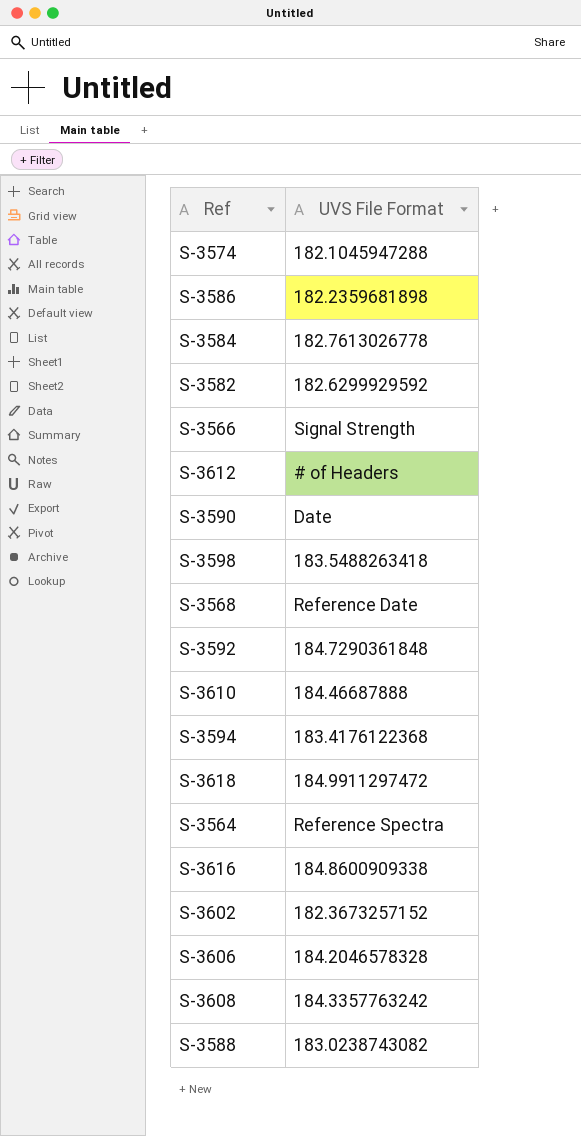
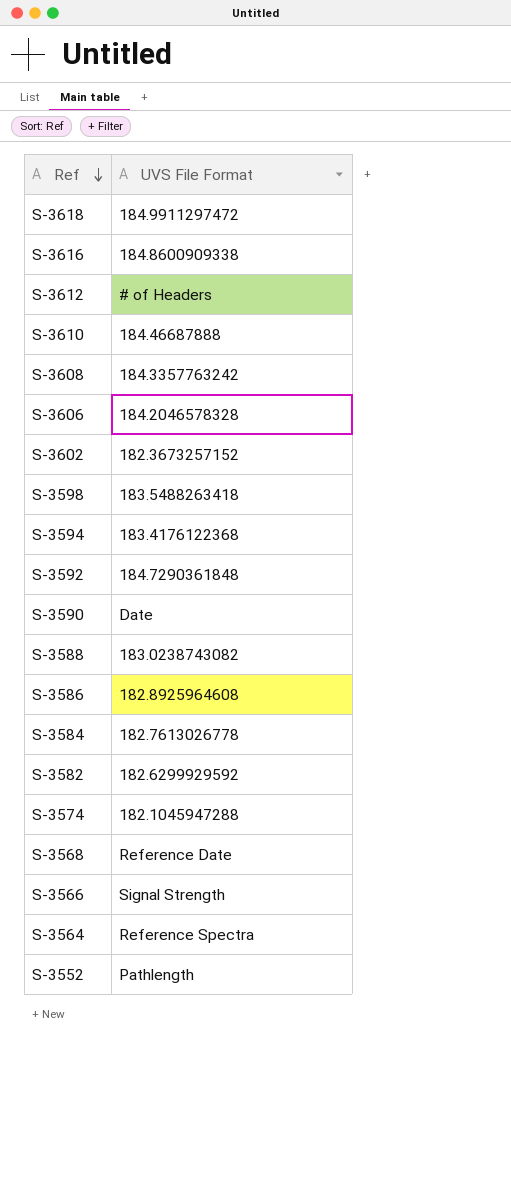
row order: none -> Ref descending
S-3586 | UVS File Format: 182.2359681898 -> 182.8925964608
row S-3552: none -> Pathlength

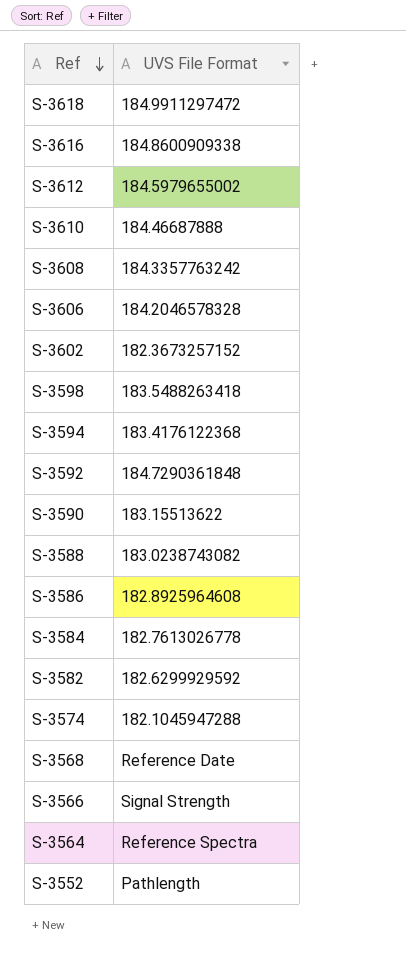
S-3612 | UVS File Format: # of Headers -> 184.5979655002
S-3590 | UVS File Format: Date -> 183.15513622

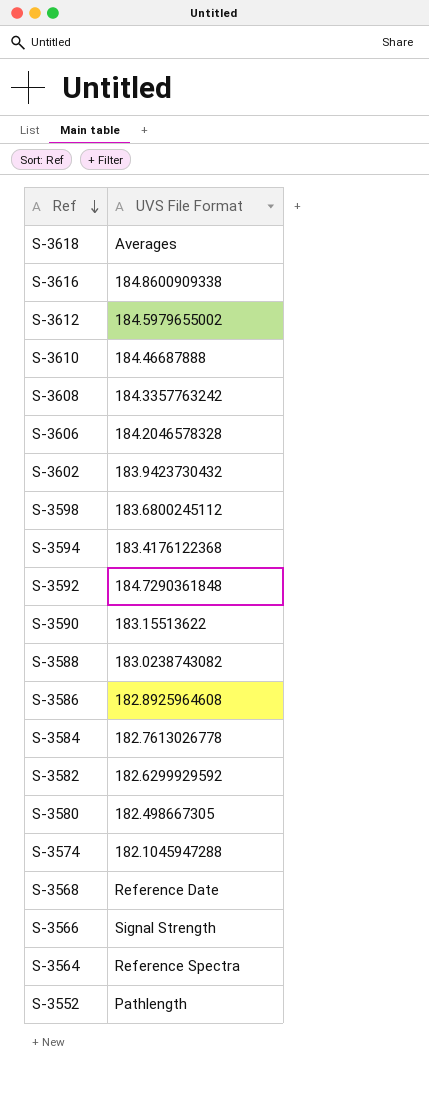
S-3618 | UVS File Format: 184.9911297472 -> Averages
S-3602 | UVS File Format: 182.3673257152 -> 183.9423730432
S-3598 | UVS File Format: 183.5488263418 -> 183.6800245112
row S-3580: none -> 182.498667305

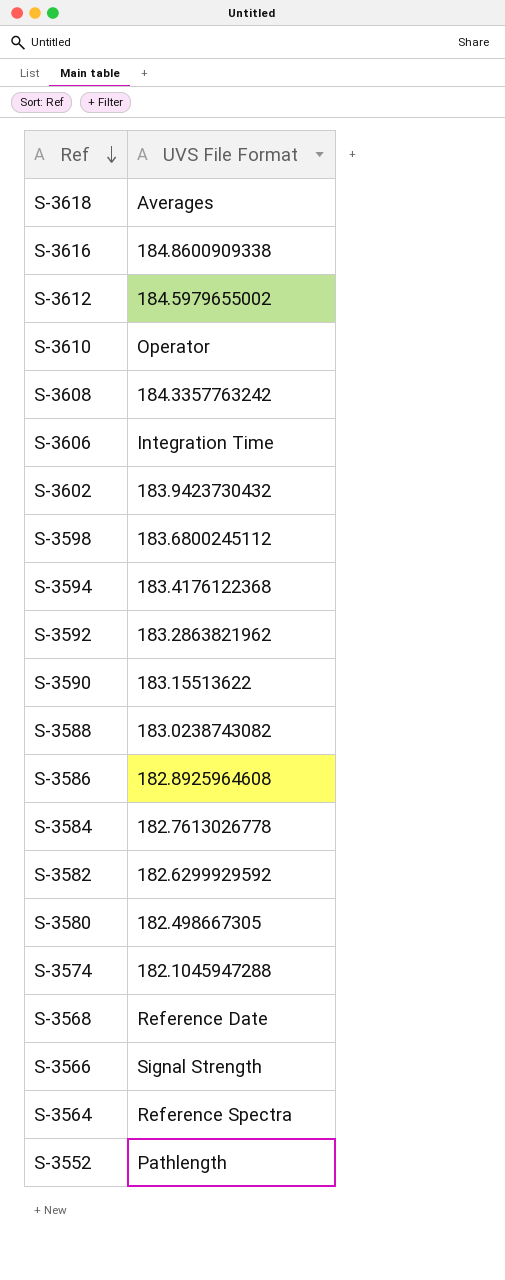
S-3610 | UVS File Format: 184.46687888 -> Operator
S-3606 | UVS File Format: 184.2046578328 -> Integration Time
S-3592 | UVS File Format: 184.7290361848 -> 183.2863821962

